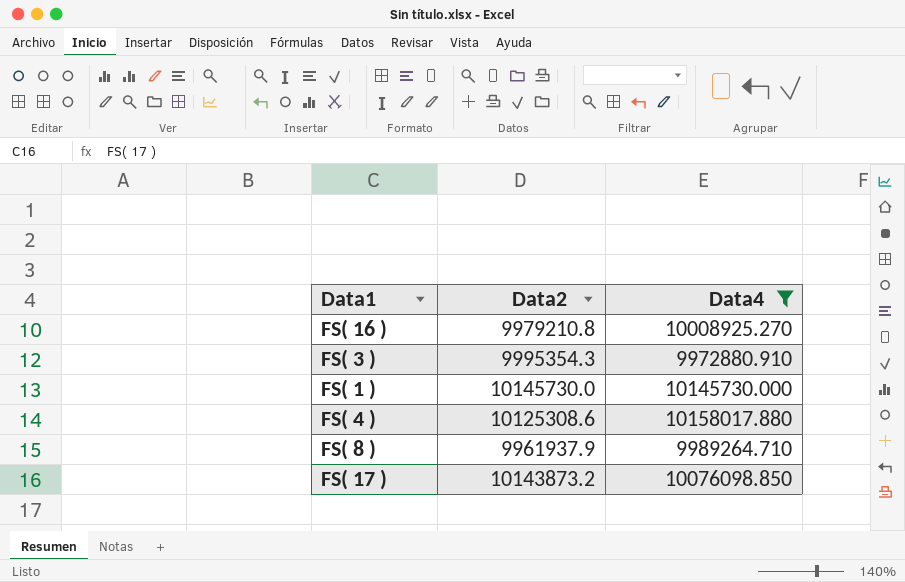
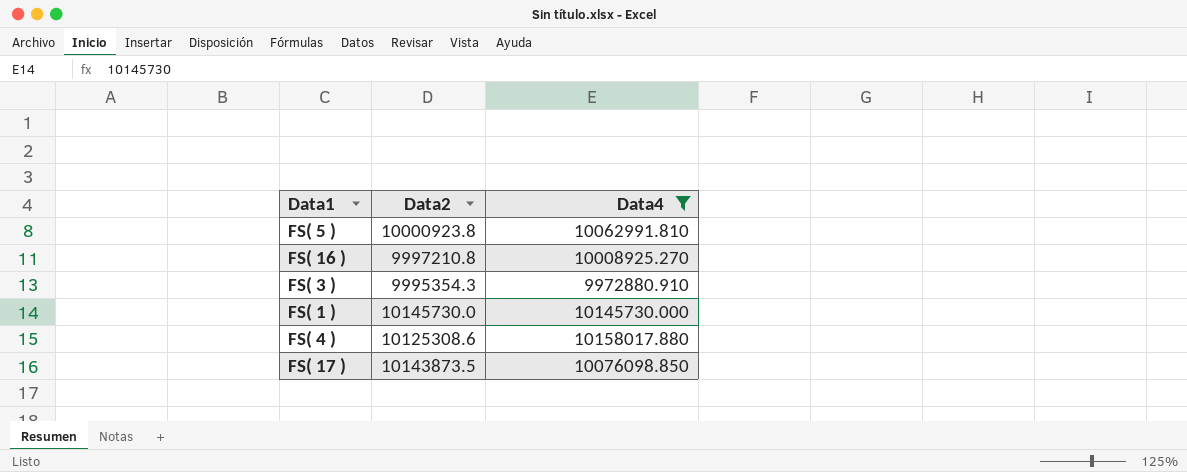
row FS( 8 ): 9961937.9 | 9989264.710 -> none
row FS( 5 ): none -> 10000923.8 | 10062991.810
FS( 16 ) | Data2: 9979210.8 -> 9997210.8
FS( 17 ) | Data2: 10143873.2 -> 10143873.5

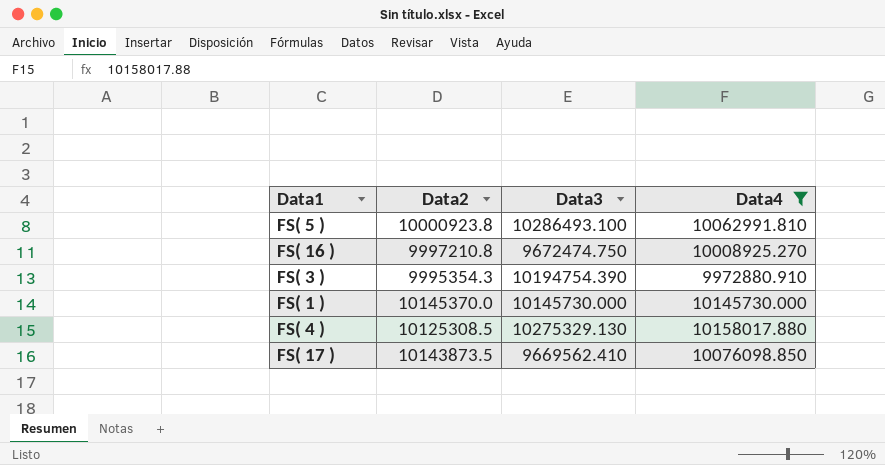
column Data3 | position: none -> 3
FS( 1 ) | Data2: 10145730.0 -> 10145370.0
FS( 4 ) | Data2: 10125308.6 -> 10125308.5

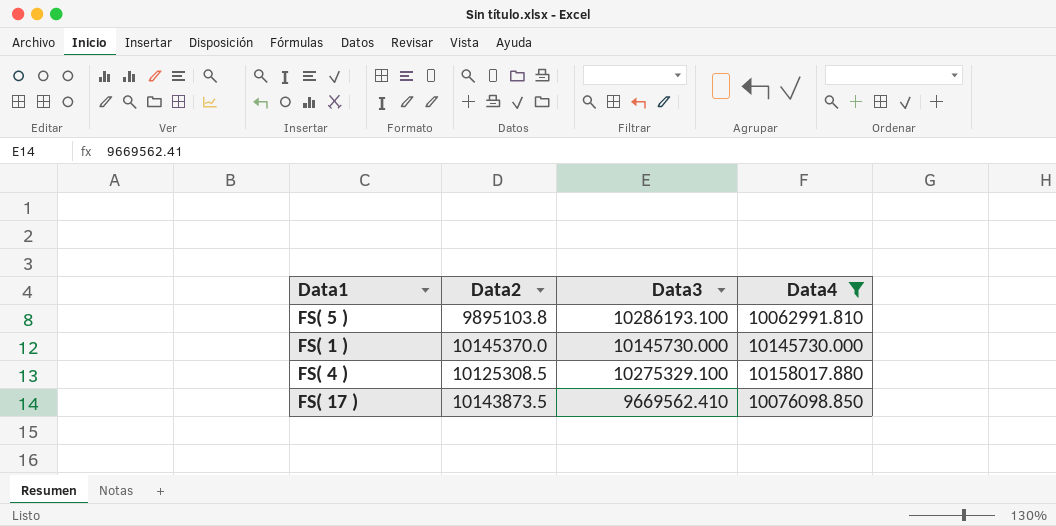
row FS( 16 ): 9997210.8 | 9672474.750 | 10008925.270 -> none
row FS( 3 ): 9995354.3 | 10194754.390 | 9972880.910 -> none
FS( 5 ) | Data2: 10000923.8 -> 9895103.8
FS( 5 ) | Data3: 10286493.100 -> 10286193.100
FS( 4 ) | Data3: 10275329.130 -> 10275329.100

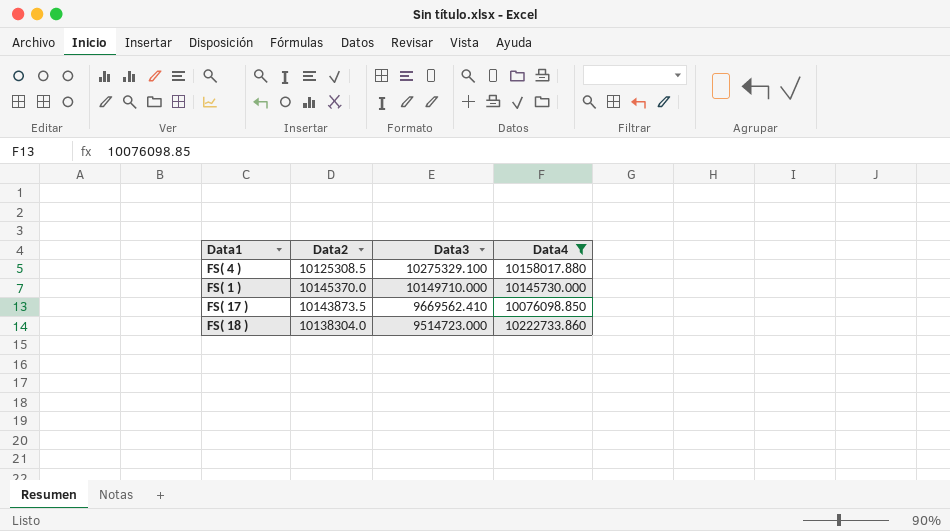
row order: none -> Data3 descending
row FS( 5 ): 9895103.8 | 10286193.100 | 10062991.810 -> none
FS( 1 ) | Data3: 10145730.000 -> 10149710.000
row FS( 18 ): none -> 10138304.0 | 9514723.000 | 10222733.860

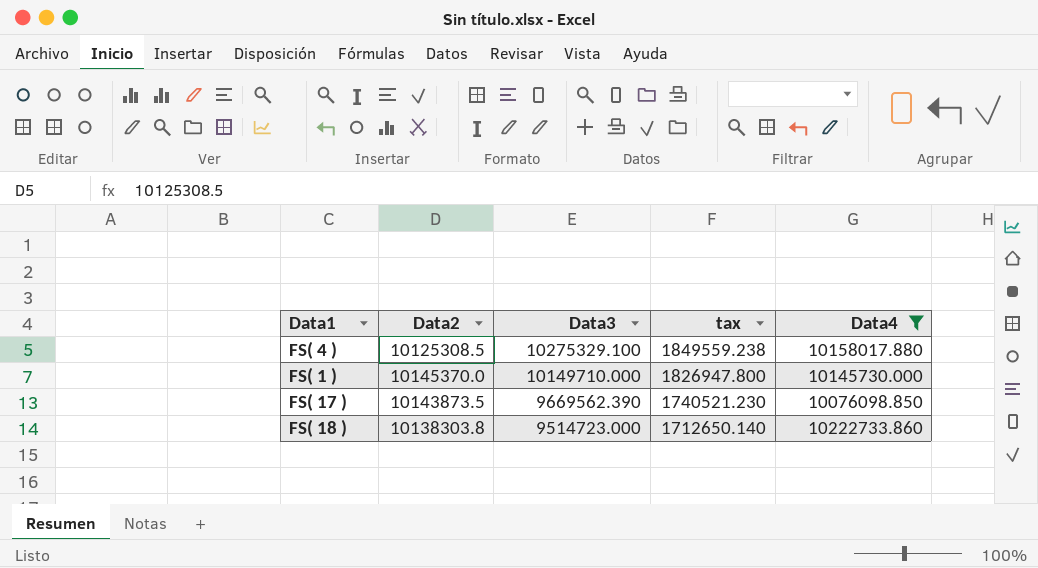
column tax | formula: none -> [Data3] * 0.18
FS( 17 ) | Data3: 9669562.410 -> 9669562.390
FS( 18 ) | Data2: 10138304.0 -> 10138303.8

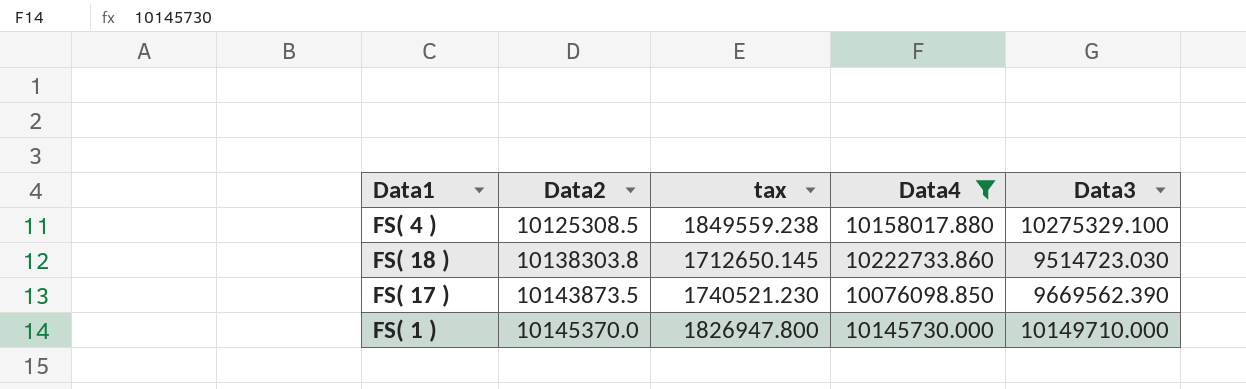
row order: Data3 descending -> Data2 ascending
column Data3 | position: 3 -> 5
FS( 18 ) | tax: 1712650.140 -> 1712650.145
FS( 18 ) | Data3: 9514723.000 -> 9514723.030

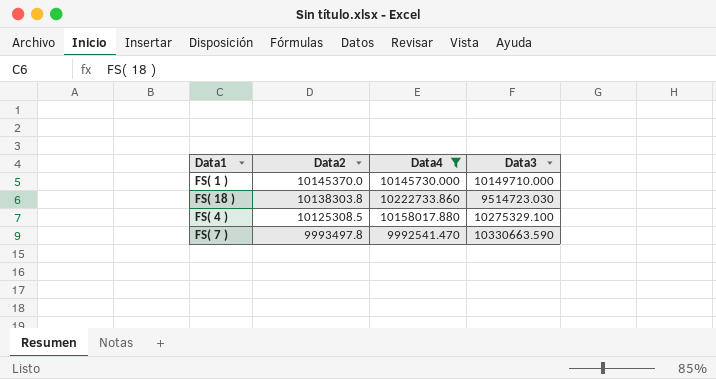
row order: Data2 ascending -> Data2 descending
column tax | formula: [Data3] * 0.18 -> none
row FS( 17 ): 10143873.5 | 1740521.230 | 10076098.850 | 9669562.390 -> none
row FS( 7 ): none -> 9993497.8 | 9992541.470 | 10330663.590

